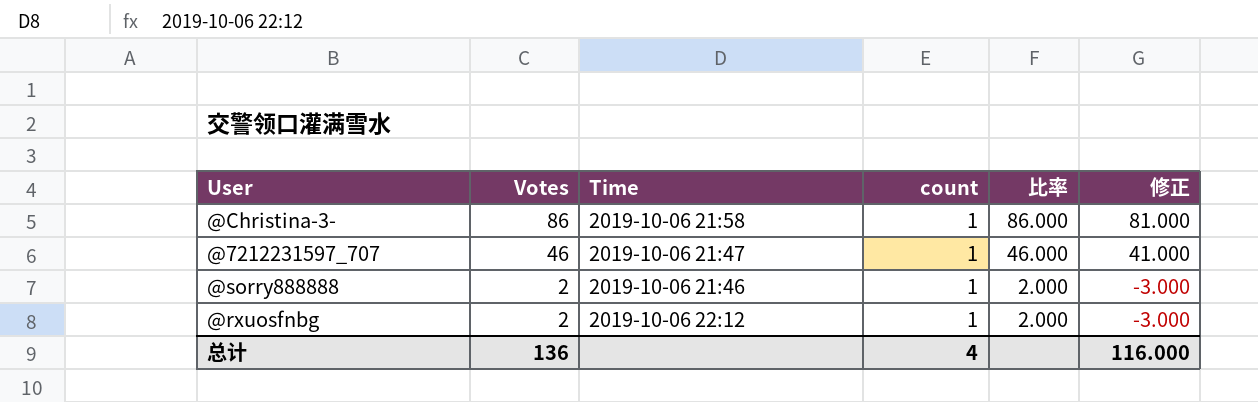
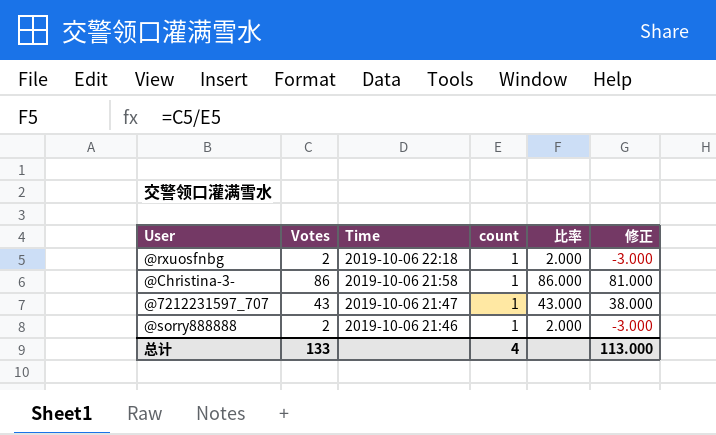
row order: Votes descending -> Time descending
@rxuosfnbg | Time: 2019-10-06 22:12 -> 2019-10-06 22:18
@7212231597_707 | Votes: 46 -> 43
@7212231597_707 | 比率: 46.000 -> 43.000
@7212231597_707 | 修正: 41.000 -> 38.000
总计 | Votes: 136 -> 133
总计 | 修正: 116.000 -> 113.000

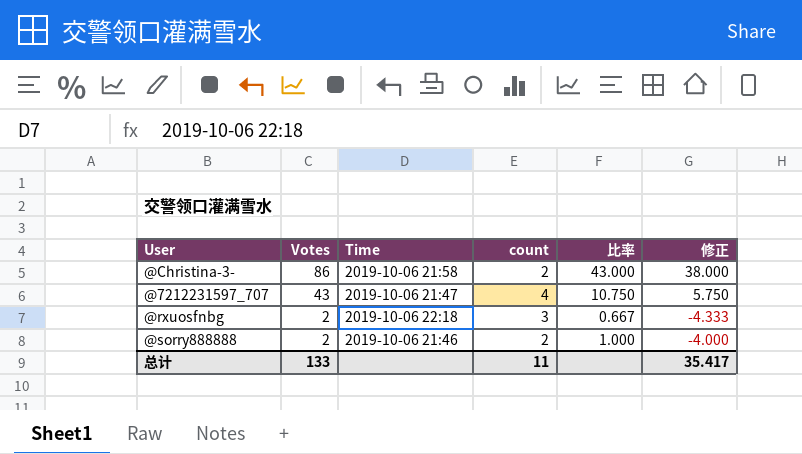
row order: Time descending -> Votes descending
@Christina-3- | count: 1 -> 2
@Christina-3- | 比率: 86.000 -> 43.000
@Christina-3- | 修正: 81.000 -> 38.000
@7212231597_707 | count: 1 -> 4
@7212231597_707 | 比率: 43.000 -> 10.750
@7212231597_707 | 修正: 38.000 -> 5.750
@rxuosfnbg | count: 1 -> 3
@rxuosfnbg | 比率: 2.000 -> 0.667
@rxuosfnbg | 修正: -3.000 -> -4.333
@sorry888888 | count: 1 -> 2
@sorry888888 | 比率: 2.000 -> 1.000
@sorry888888 | 修正: -3.000 -> -4.000
总计 | count: 4 -> 11
总计 | 修正: 113.000 -> 35.417

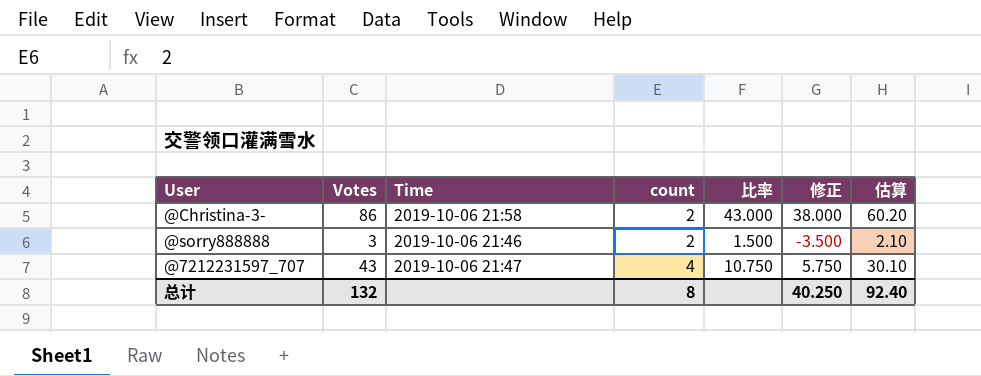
row order: Votes descending -> count ascending
column 估算 | formula: none -> [Votes] * 0.7
row @rxuosfnbg: 2 | 2019-10-06 22:18 | 3 | 0.667 | -4.333 -> none
@sorry888888 | Votes: 2 -> 3
@sorry888888 | 比率: 1.000 -> 1.500
@sorry888888 | 修正: -4.000 -> -3.500
总计 | Votes: 133 -> 132
总计 | count: 11 -> 8
总计 | 修正: 35.417 -> 40.250

